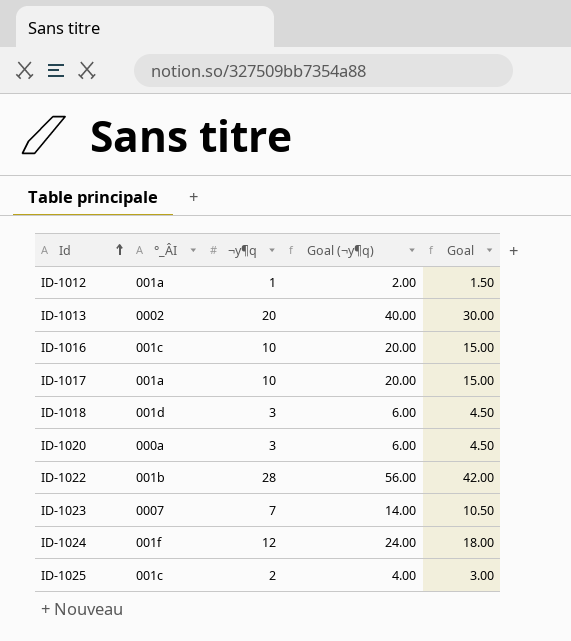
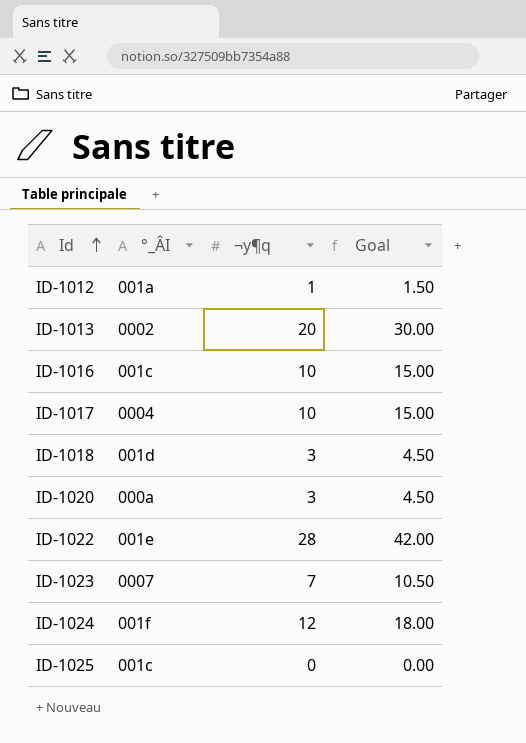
column Goal (¬y¶q) | formula: [¬y¶q] * 2 -> none
ID-1017 | °_ÂI: 001a -> 0004
ID-1022 | °_ÂI: 001b -> 001e
ID-1025 | ¬y¶q: 2 -> 0
ID-1025 | Goal: 3.00 -> 0.00

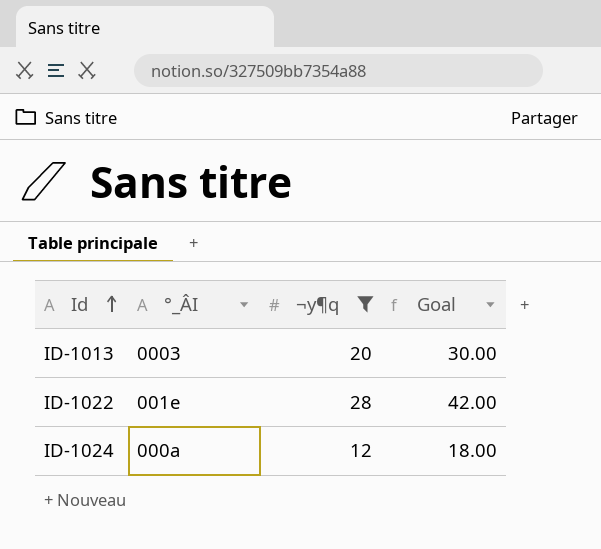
filter: none -> ¬y¶q >= 12
ID-1013 | °_ÂI: 0002 -> 0003
ID-1024 | °_ÂI: 001f -> 000a

